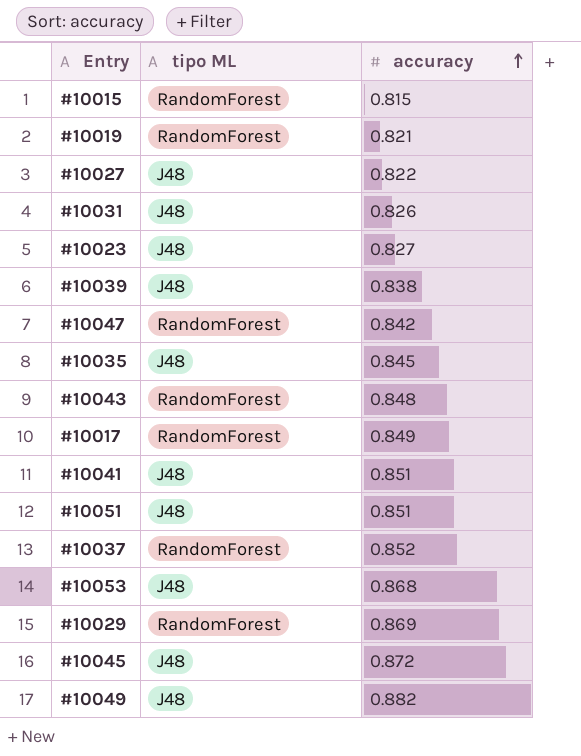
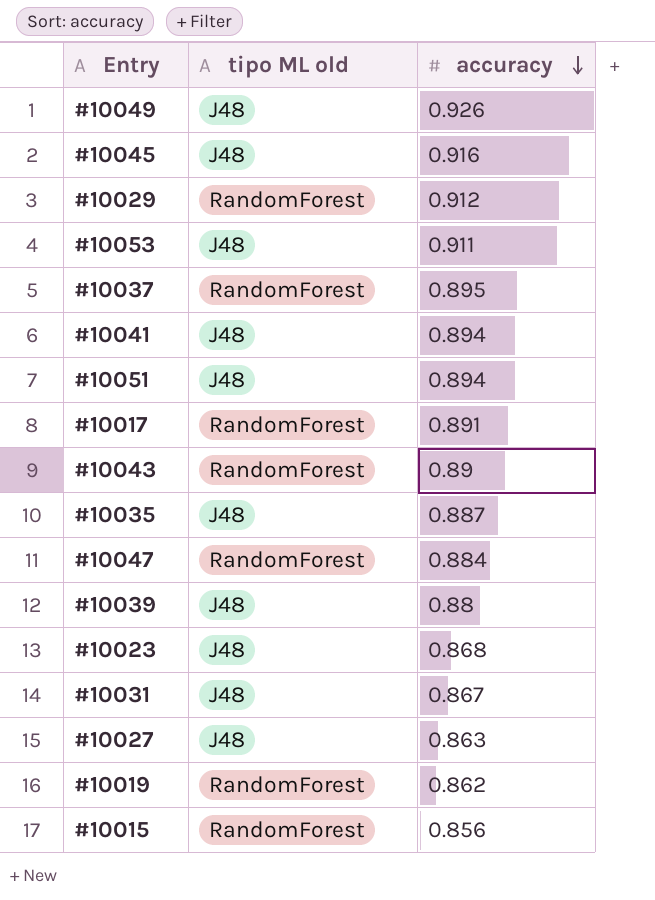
row order: accuracy ascending -> accuracy descending
column name: tipo ML -> tipo ML old
#10049 | accuracy: 0.882 -> 0.926
#10045 | accuracy: 0.872 -> 0.916
#10029 | accuracy: 0.869 -> 0.912
#10053 | accuracy: 0.868 -> 0.911
#10037 | accuracy: 0.852 -> 0.895
#10041 | accuracy: 0.851 -> 0.894
#10051 | accuracy: 0.851 -> 0.894
#10017 | accuracy: 0.849 -> 0.891
#10043 | accuracy: 0.848 -> 0.89
#10035 | accuracy: 0.845 -> 0.887
#10047 | accuracy: 0.842 -> 0.884
#10039 | accuracy: 0.838 -> 0.88
#10023 | accuracy: 0.827 -> 0.868
#10031 | accuracy: 0.826 -> 0.867
#10027 | accuracy: 0.822 -> 0.863
#10019 | accuracy: 0.821 -> 0.862
#10015 | accuracy: 0.815 -> 0.856

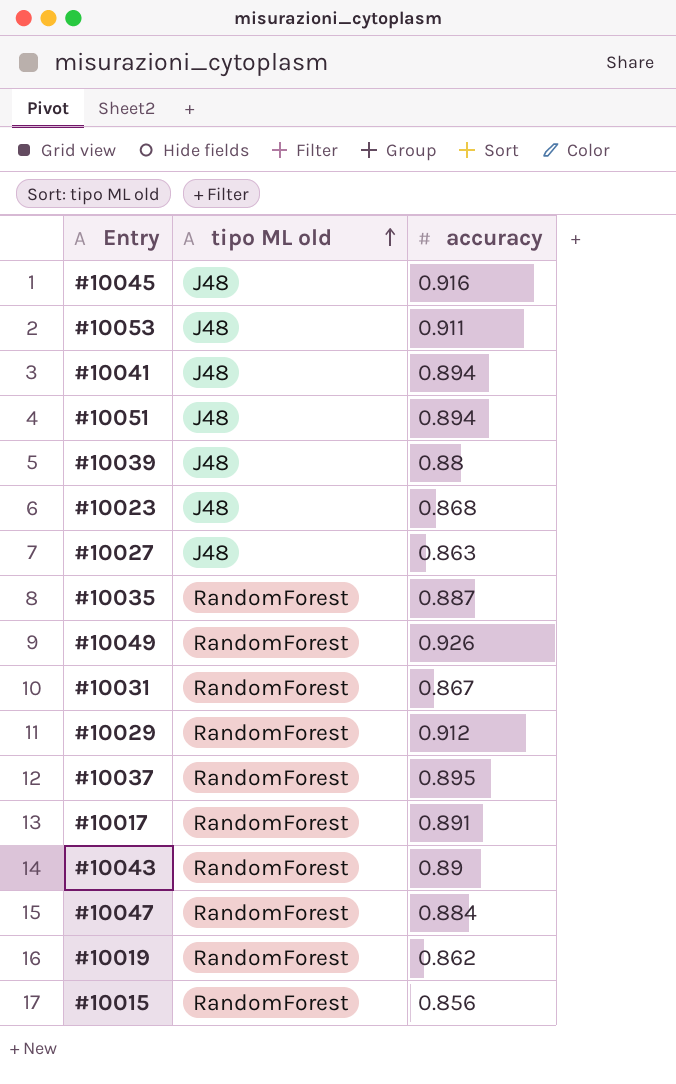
row order: accuracy descending -> tipo ML old ascending
#10035 | tipo ML old: J48 -> RandomForest
#10049 | tipo ML old: J48 -> RandomForest
#10031 | tipo ML old: J48 -> RandomForest

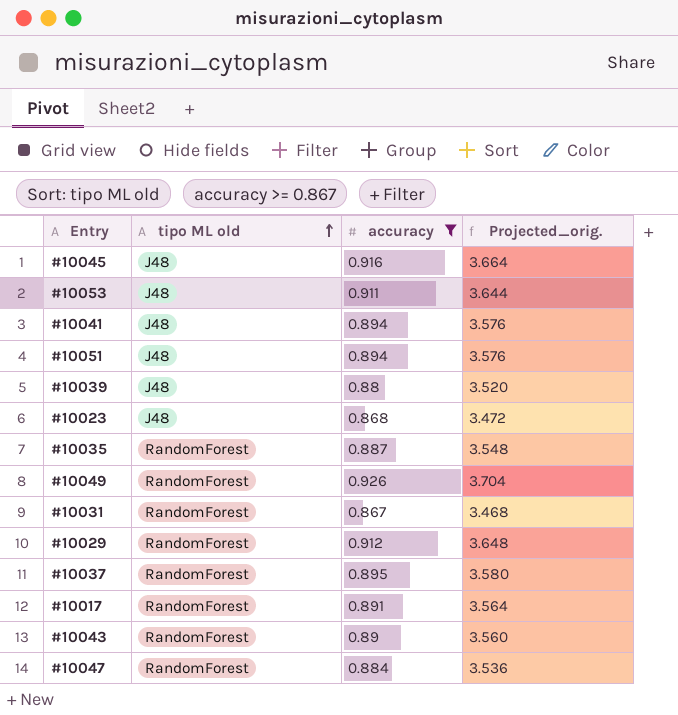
filter: none -> accuracy >= 0.867
column Projected_orig. | formula: none -> [accuracy] * 4

